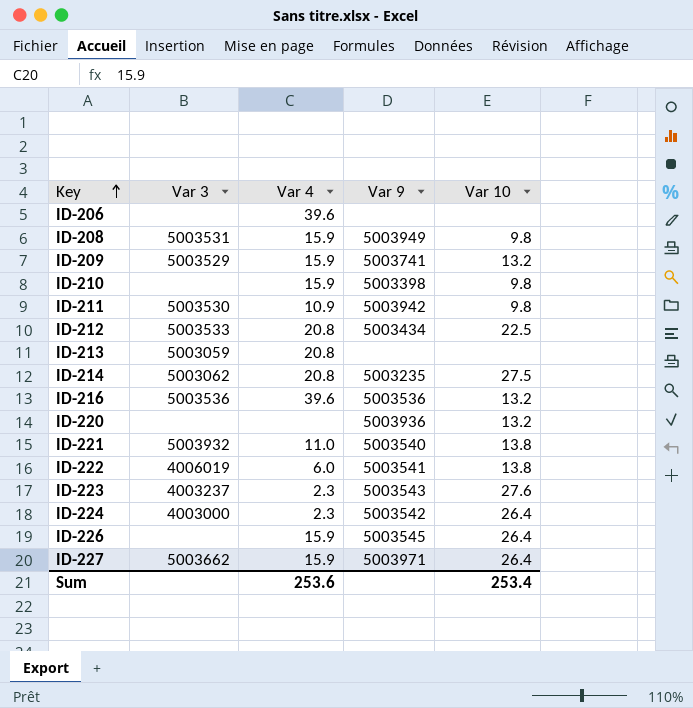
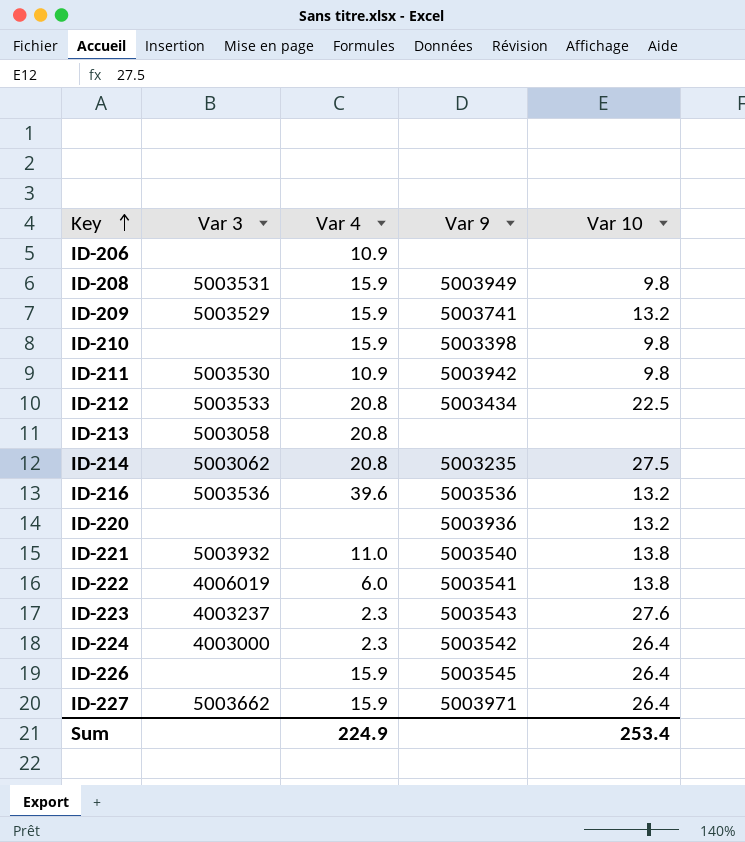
ID-206 | Var 4: 39.6 -> 10.9
ID-213 | Var 3: 5003059 -> 5003058
Sum | Var 4: 253.6 -> 224.9

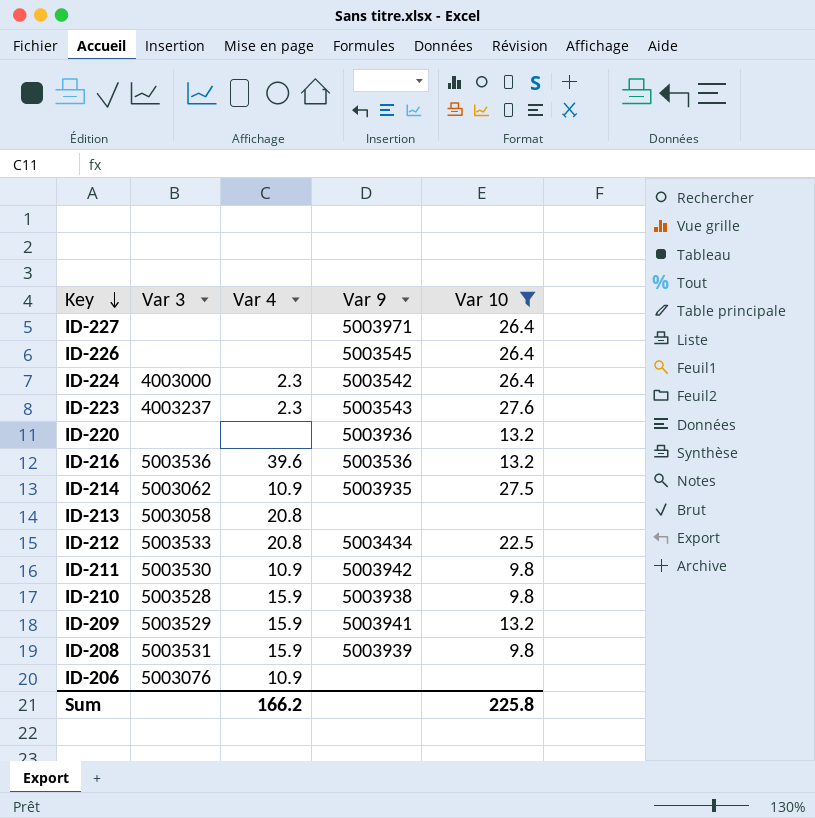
filter: none -> Var 10 != 13.8
row order: Key ascending -> Key descending
ID-227 | Var 3: 5003662 -> none
ID-227 | Var 4: 15.9 -> none
ID-226 | Var 4: 15.9 -> none
ID-214 | Var 4: 20.8 -> 10.9
ID-214 | Var 9: 5003235 -> 5003935
ID-210 | Var 3: none -> 5003528
ID-210 | Var 9: 5003398 -> 5003938
ID-209 | Var 9: 5003741 -> 5003941
ID-208 | Var 9: 5003949 -> 5003939
ID-206 | Var 3: none -> 5003076
Sum | Var 4: 224.9 -> 166.2
Sum | Var 10: 253.4 -> 225.8

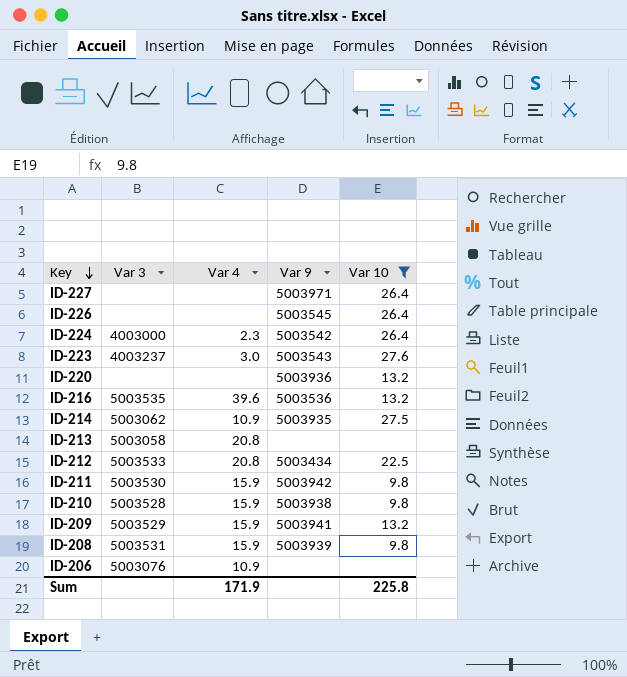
ID-223 | Var 4: 2.3 -> 3.0
ID-216 | Var 3: 5003536 -> 5003535
ID-211 | Var 4: 10.9 -> 15.9
Sum | Var 4: 166.2 -> 171.9

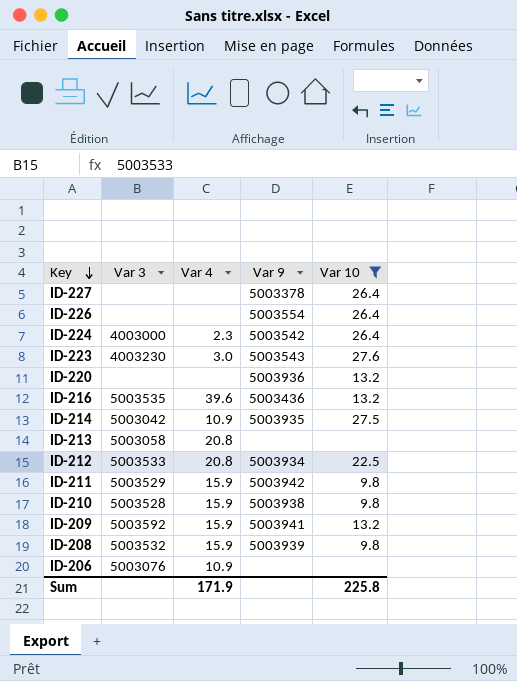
ID-227 | Var 9: 5003971 -> 5003378
ID-226 | Var 9: 5003545 -> 5003554
ID-223 | Var 3: 4003237 -> 4003230
ID-216 | Var 9: 5003536 -> 5003436
ID-214 | Var 3: 5003062 -> 5003042
ID-212 | Var 9: 5003434 -> 5003934
ID-211 | Var 3: 5003530 -> 5003529
ID-209 | Var 3: 5003529 -> 5003592
ID-208 | Var 3: 5003531 -> 5003532

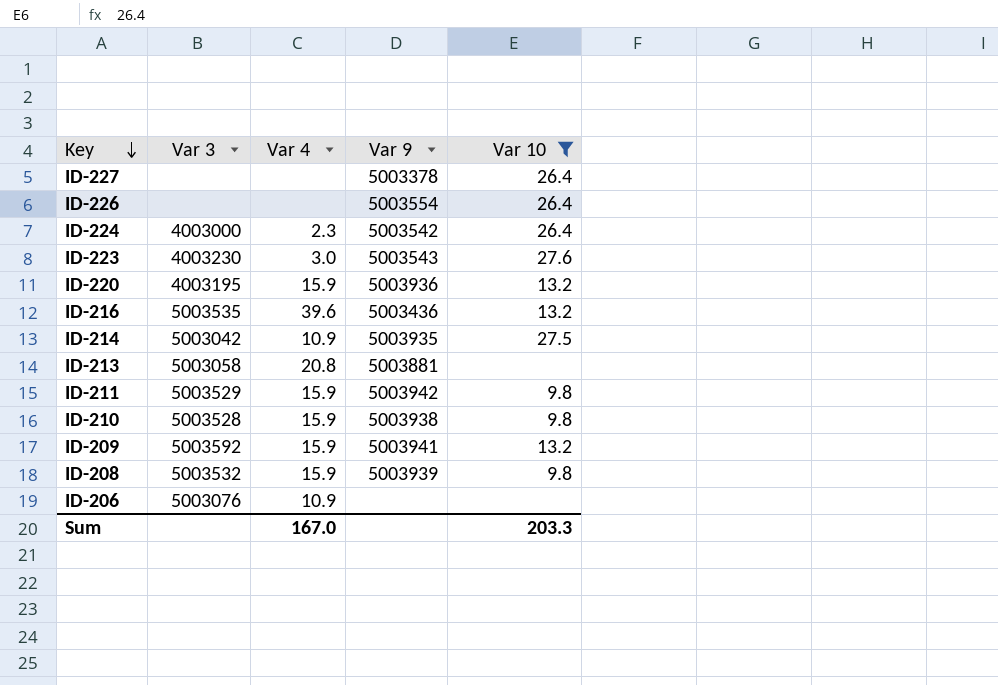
row ID-212: 5003533 | 20.8 | 5003934 | 22.5 -> none
ID-220 | Var 3: none -> 4003195
ID-220 | Var 4: none -> 15.9
ID-213 | Var 9: none -> 5003881
Sum | Var 4: 171.9 -> 167.0
Sum | Var 10: 225.8 -> 203.3

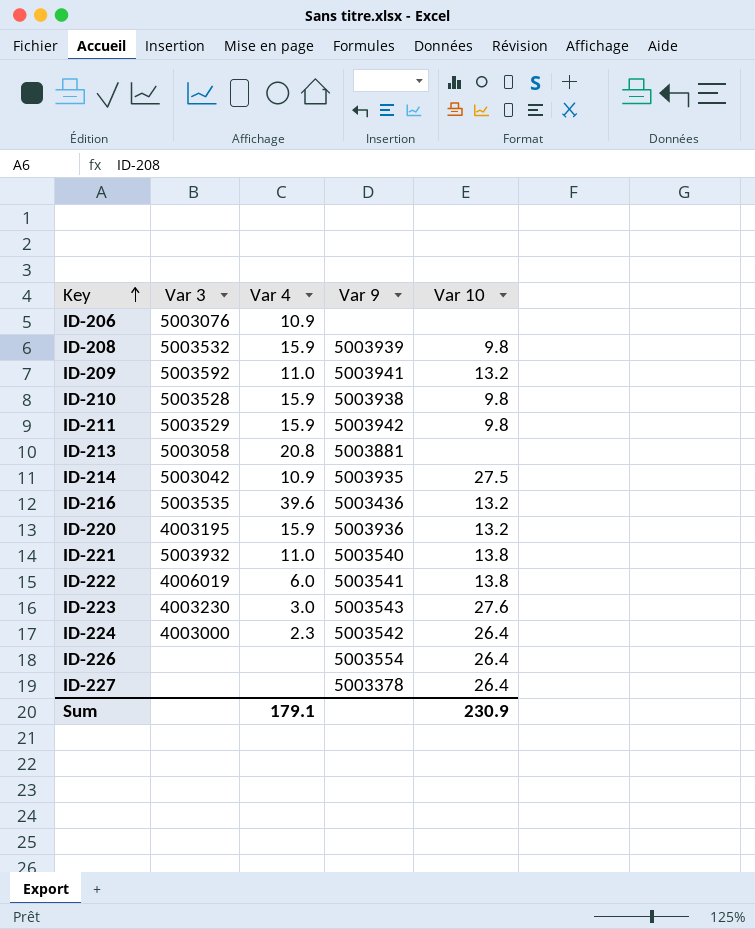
filter: Var 10 != 13.8 -> none
row order: Key descending -> Key ascending
ID-209 | Var 4: 15.9 -> 11.0
Sum | Var 4: 167.0 -> 179.1
Sum | Var 10: 203.3 -> 230.9

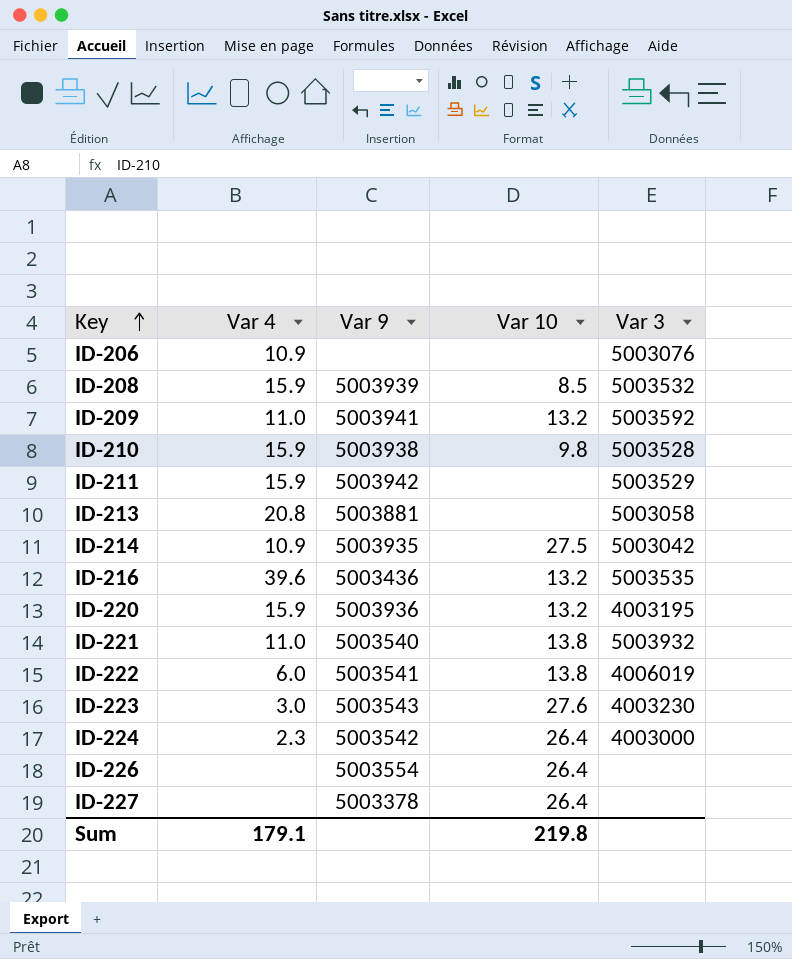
column Var 3 | position: 2 -> 5
ID-208 | Var 10: 9.8 -> 8.5
ID-211 | Var 10: 9.8 -> none
Sum | Var 10: 230.9 -> 219.8

